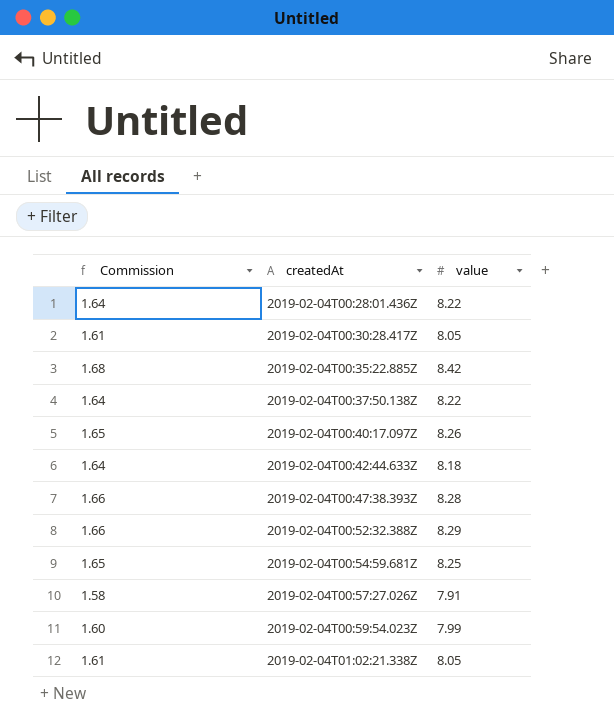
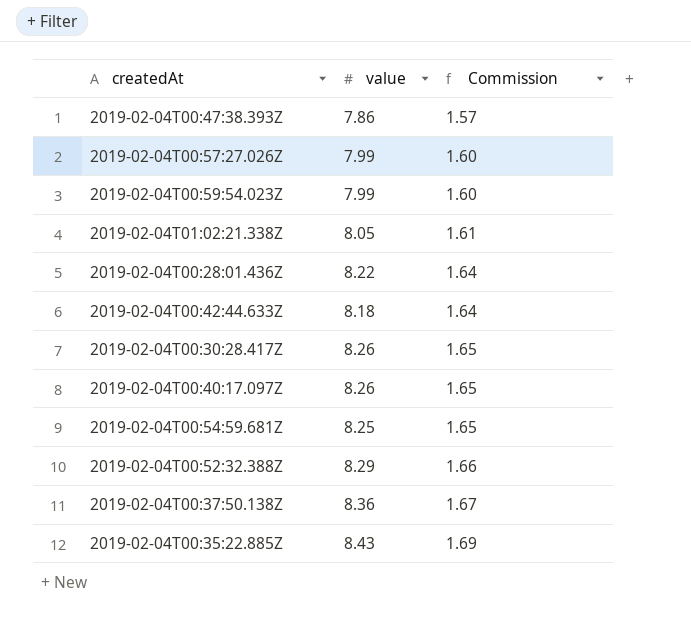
row order: createdAt ascending -> Commission ascending
column Commission | position: 1 -> 3
2019-02-04T00:47:38.393Z | value: 8.28 -> 7.86
2019-02-04T00:47:38.393Z | Commission: 1.66 -> 1.57
2019-02-04T00:57:27.026Z | value: 7.91 -> 7.99
2019-02-04T00:57:27.026Z | Commission: 1.58 -> 1.60
2019-02-04T00:30:28.417Z | value: 8.05 -> 8.26
2019-02-04T00:30:28.417Z | Commission: 1.61 -> 1.65
2019-02-04T00:37:50.138Z | value: 8.22 -> 8.36
2019-02-04T00:37:50.138Z | Commission: 1.64 -> 1.67
2019-02-04T00:35:22.885Z | value: 8.42 -> 8.43
2019-02-04T00:35:22.885Z | Commission: 1.68 -> 1.69

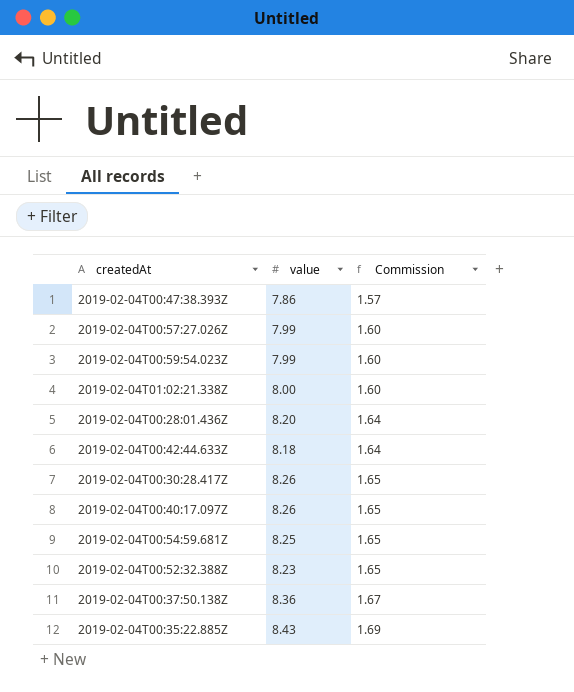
2019-02-04T01:02:21.338Z | value: 8.05 -> 8.00
2019-02-04T01:02:21.338Z | Commission: 1.61 -> 1.60
2019-02-04T00:28:01.436Z | value: 8.22 -> 8.20
2019-02-04T00:52:32.388Z | value: 8.29 -> 8.23
2019-02-04T00:52:32.388Z | Commission: 1.66 -> 1.65

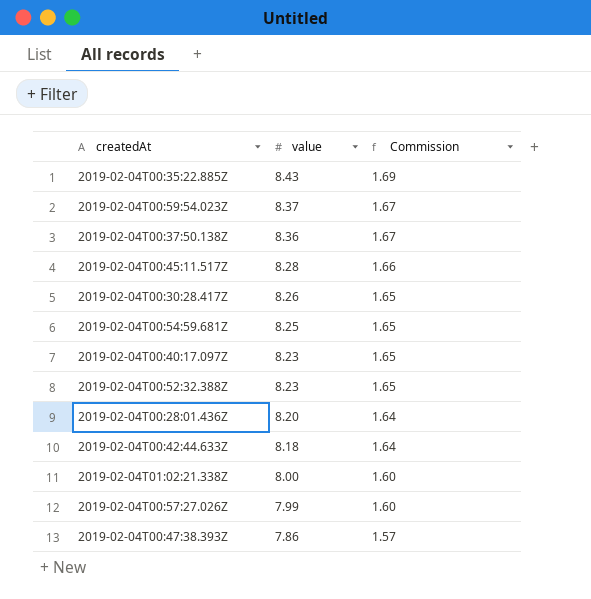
row order: Commission ascending -> value descending
2019-02-04T00:59:54.023Z | value: 7.99 -> 8.37
2019-02-04T00:59:54.023Z | Commission: 1.60 -> 1.67
row 2019-02-04T00:45:11.517Z: none -> 8.28 | 1.66
2019-02-04T00:40:17.097Z | value: 8.26 -> 8.23

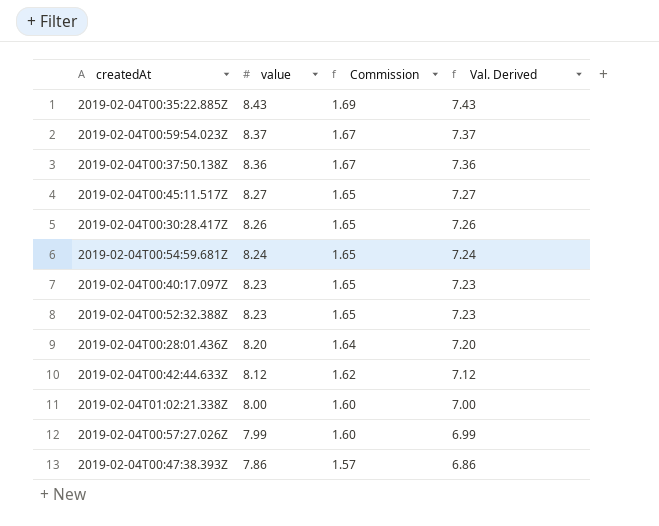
column Val. Derived | formula: none -> [value] - 1
2019-02-04T00:45:11.517Z | value: 8.28 -> 8.27
2019-02-04T00:45:11.517Z | Commission: 1.66 -> 1.65
2019-02-04T00:54:59.681Z | value: 8.25 -> 8.24
2019-02-04T00:42:44.633Z | value: 8.18 -> 8.12
2019-02-04T00:42:44.633Z | Commission: 1.64 -> 1.62

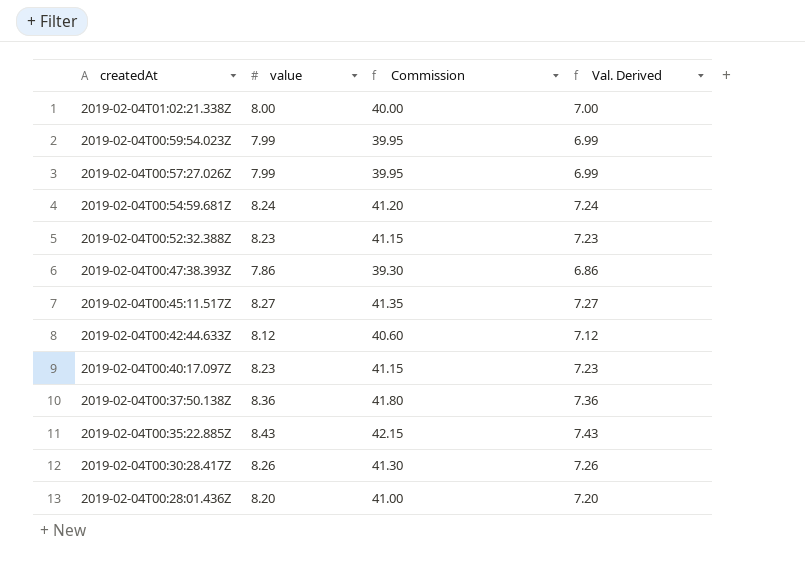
row order: value descending -> createdAt descending
column Commission | formula: [value] * 0.2 -> [value] * 5
2019-02-04T00:59:54.023Z | value: 8.37 -> 7.99
2019-02-04T00:59:54.023Z | Val. Derived: 7.37 -> 6.99

